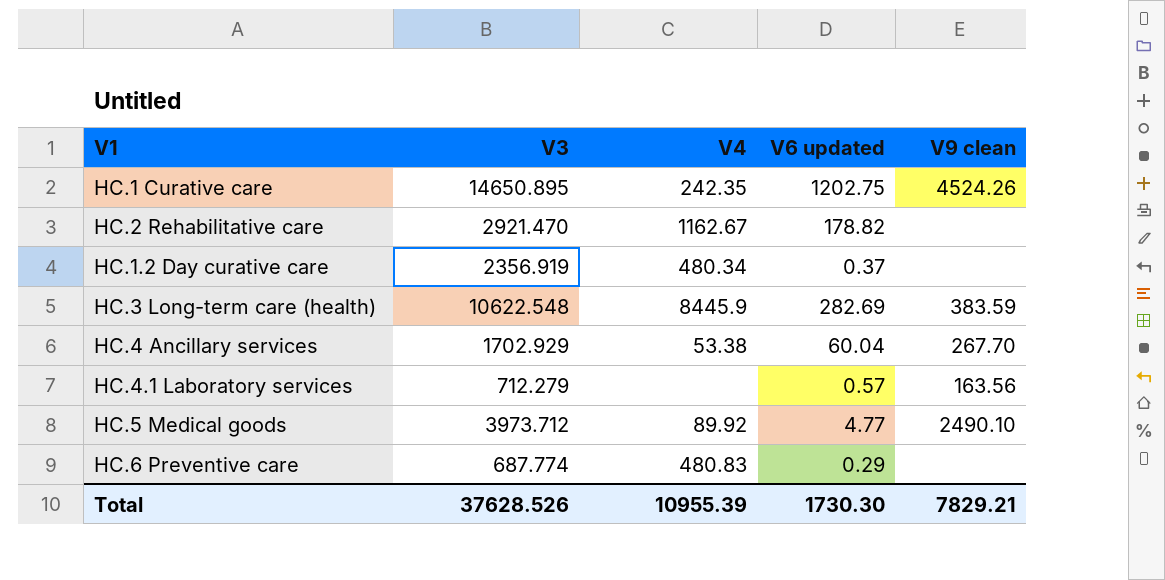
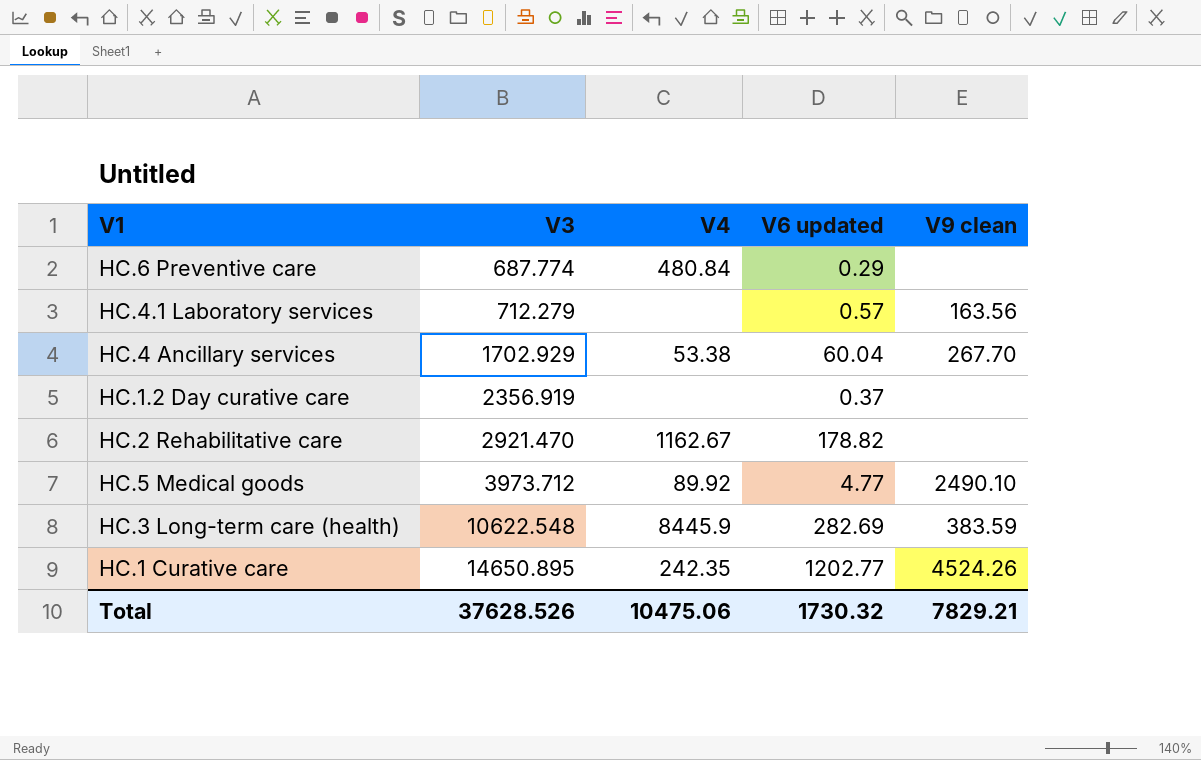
row order: none -> V3 ascending
HC.6 Preventive care | V4: 480.83 -> 480.84
HC.1.2 Day curative care | V4: 480.34 -> none
HC.1 Curative care | V6 updated: 1202.75 -> 1202.77
Total | V4: 10955.39 -> 10475.06
Total | V6 updated: 1730.30 -> 1730.32

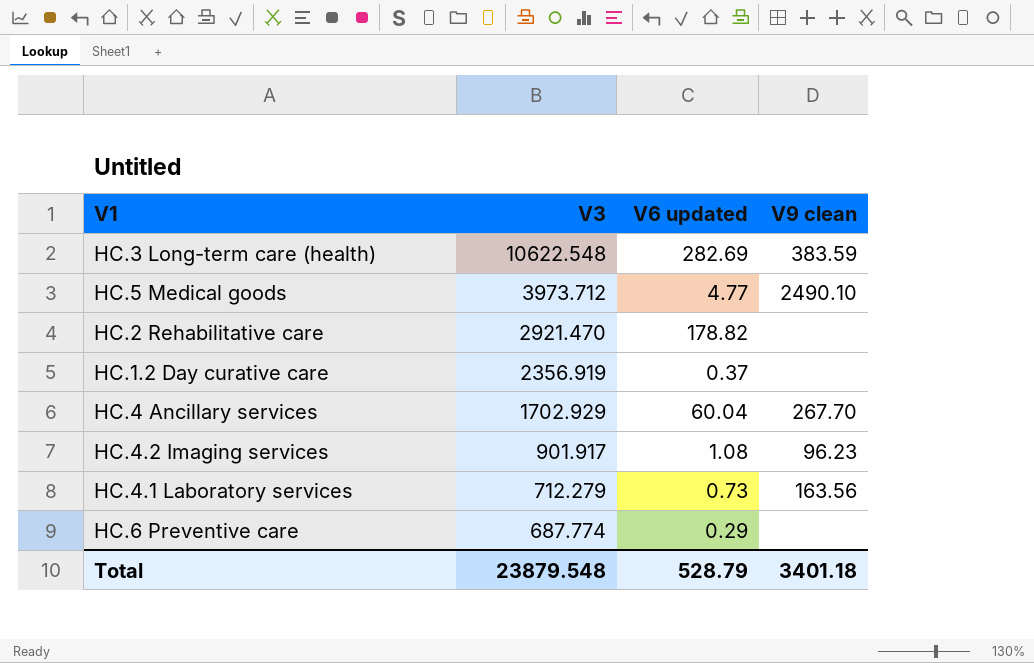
row order: V3 ascending -> V3 descending
column V4 | position: 3 -> none
row HC.1 Curative care: 14650.895 | 242.35 | 1202.77 | 4524.26 -> none
row HC.4.2 Imaging services: none -> 901.917 | 1.08 | 96.23
HC.4.1 Laboratory services | V6 updated: 0.57 -> 0.73
Total | V3: 37628.526 -> 23879.548
Total | V6 updated: 1730.32 -> 528.79
Total | V9 clean: 7829.21 -> 3401.18

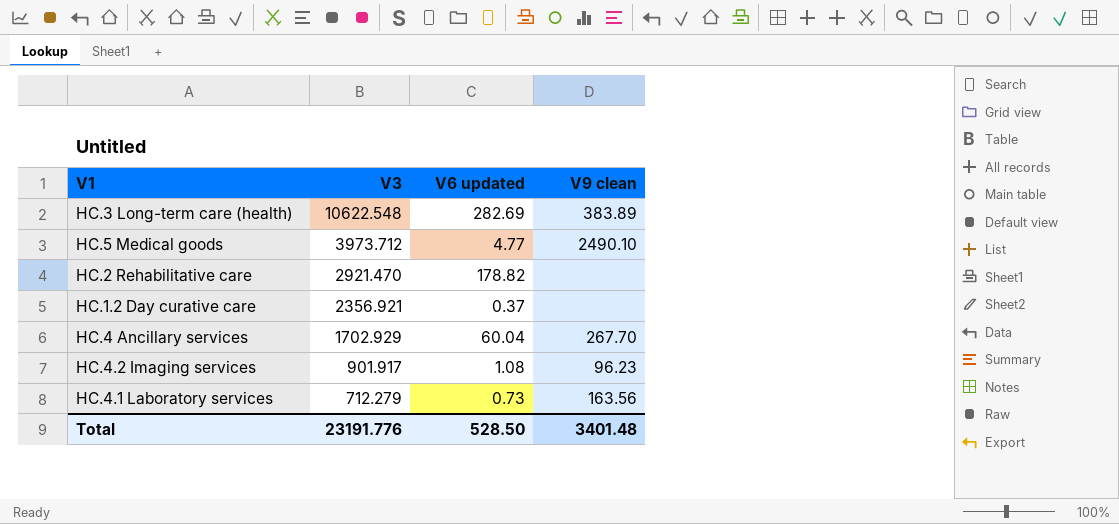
row HC.6 Preventive care: 687.774 | 0.29 | none -> none
HC.3 Long-term care (health) | V9 clean: 383.59 -> 383.89
HC.1.2 Day curative care | V3: 2356.919 -> 2356.921
Total | V3: 23879.548 -> 23191.776
Total | V6 updated: 528.79 -> 528.50
Total | V9 clean: 3401.18 -> 3401.48

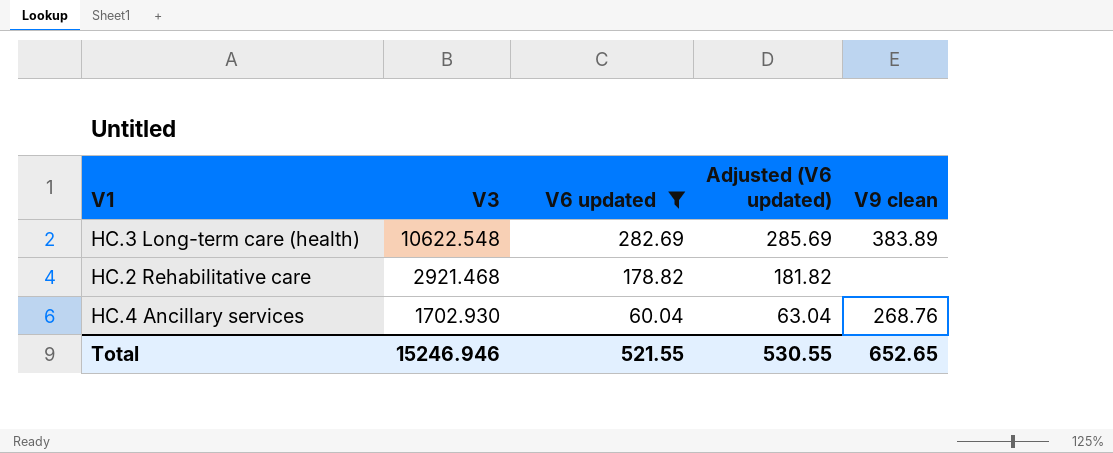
filter: none -> V6 updated >= 60.04
column Adjusted (V6 updated) | formula: none -> [V6 updated] + 3
HC.2 Rehabilitative care | V3: 2921.470 -> 2921.468
HC.4 Ancillary services | V3: 1702.929 -> 1702.930
HC.4 Ancillary services | V9 clean: 267.70 -> 268.76
Total | V3: 23191.776 -> 15246.946
Total | V6 updated: 528.50 -> 521.55
Total | V9 clean: 3401.48 -> 652.65

